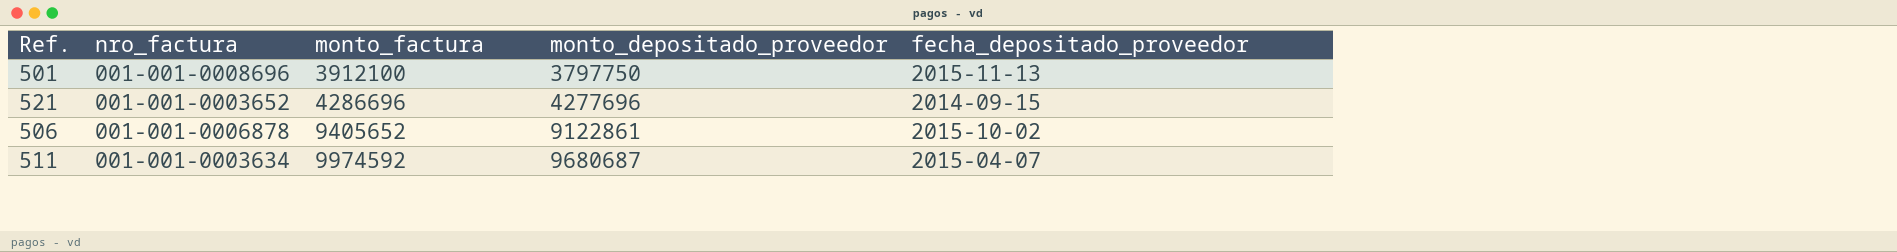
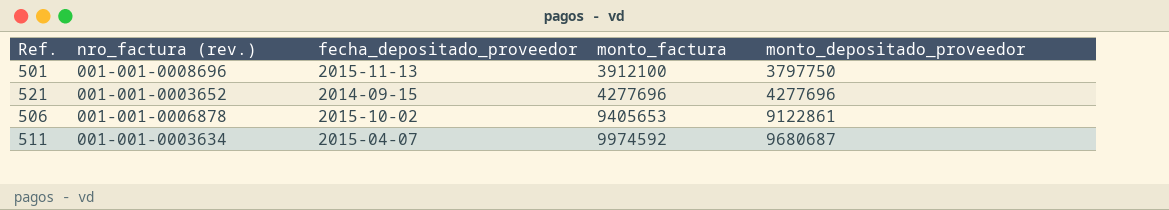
column name: nro_factura -> nro_factura (rev.)
column fecha_depositado_proveedor | position: 5 -> 3
521 | monto_factura: 4286696 -> 4277696
506 | monto_factura: 9405652 -> 9405653

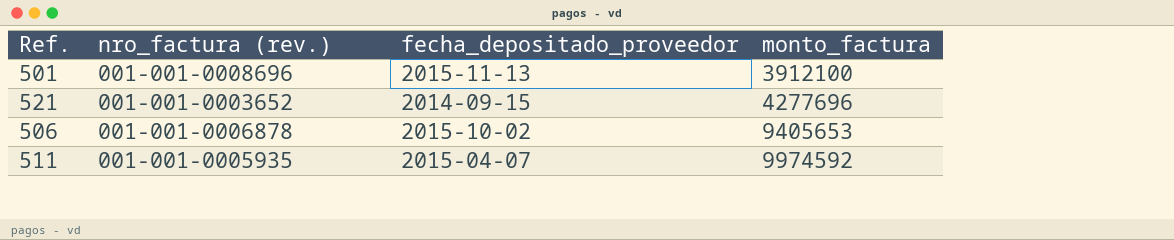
column monto_depositado_proveedor | position: 5 -> none
511 | nro_factura (rev.): 001-001-0003634 -> 001-001-0005935

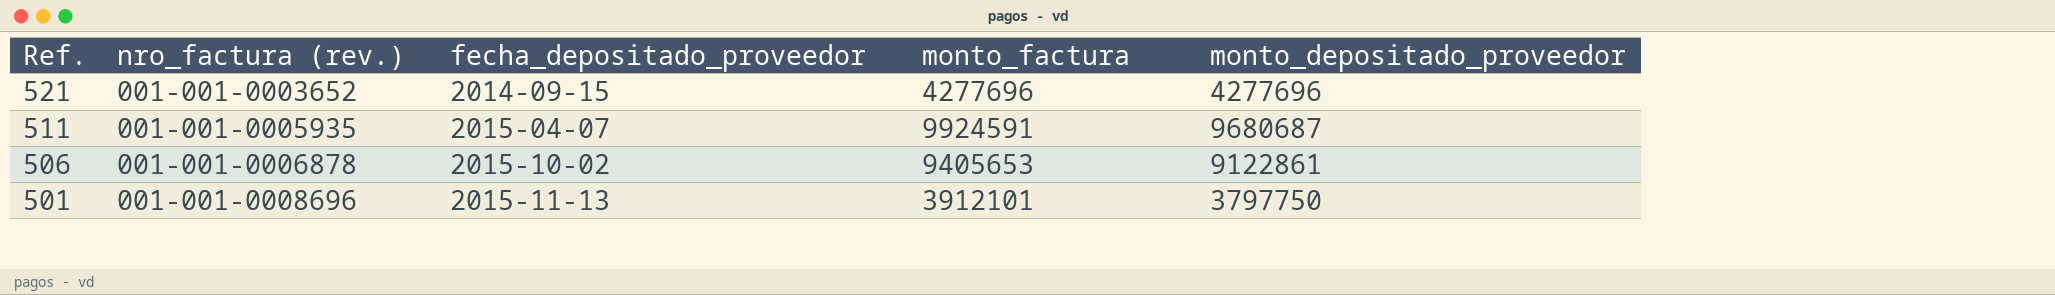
row order: monto_factura ascending -> Ref. descending
column monto_depositado_proveedor | position: none -> 5
511 | monto_factura: 9974592 -> 9924591
501 | monto_factura: 3912100 -> 3912101

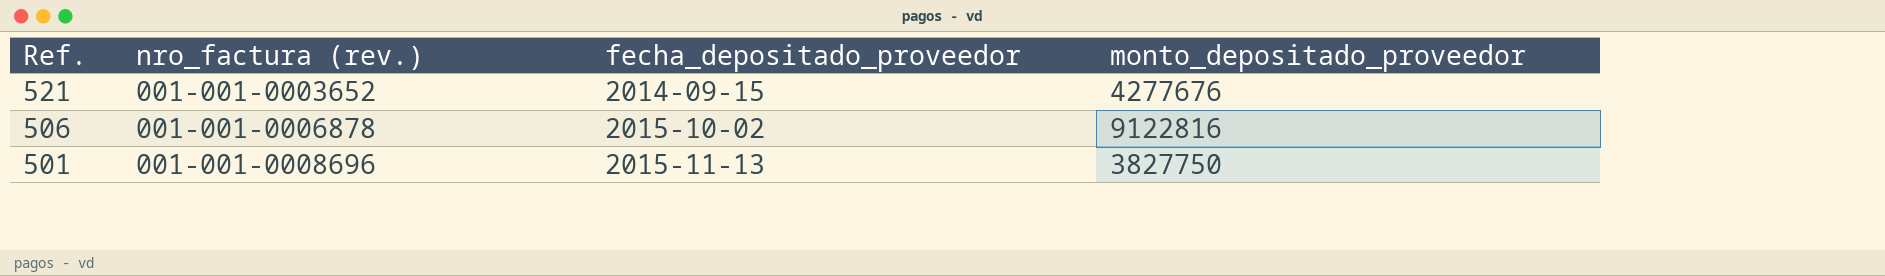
column monto_factura | position: 4 -> none
row 511: 001-001-0005935 | 2015-04-07 | 9924591 | 9680687 -> none
521 | monto_depositado_proveedor: 4277696 -> 4277676
506 | monto_depositado_proveedor: 9122861 -> 9122816
501 | monto_depositado_proveedor: 3797750 -> 3827750

